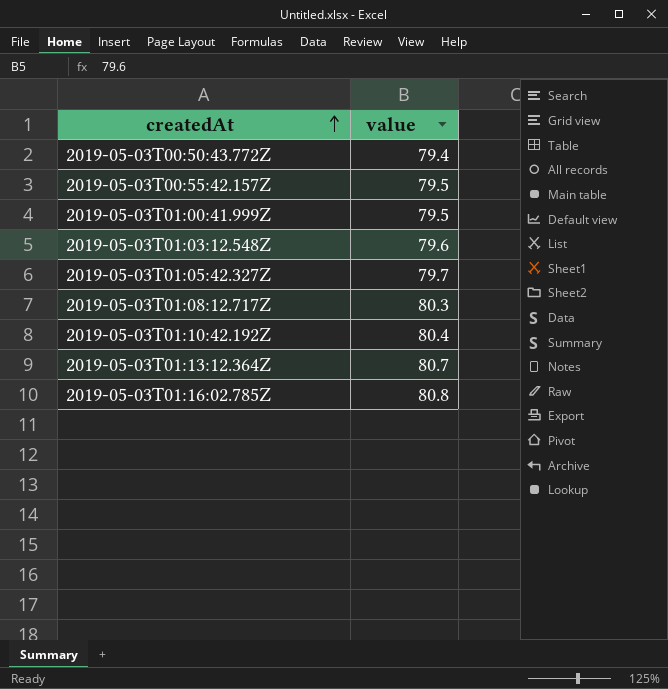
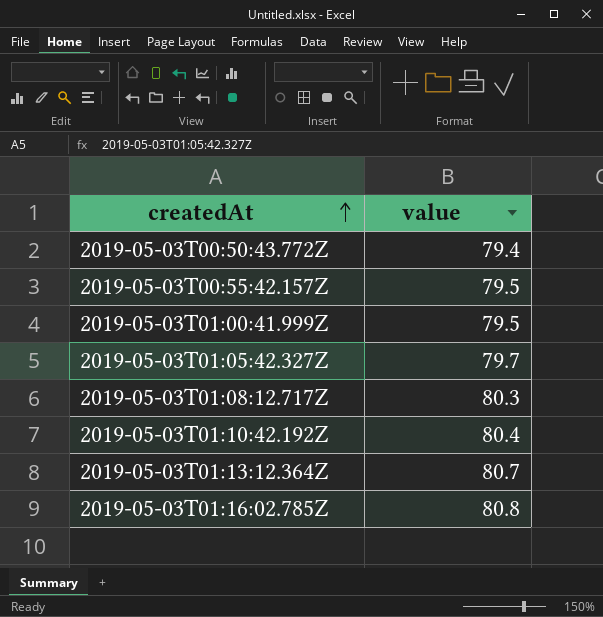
row 2019-05-03T01:03:12.548Z: 79.6 -> none

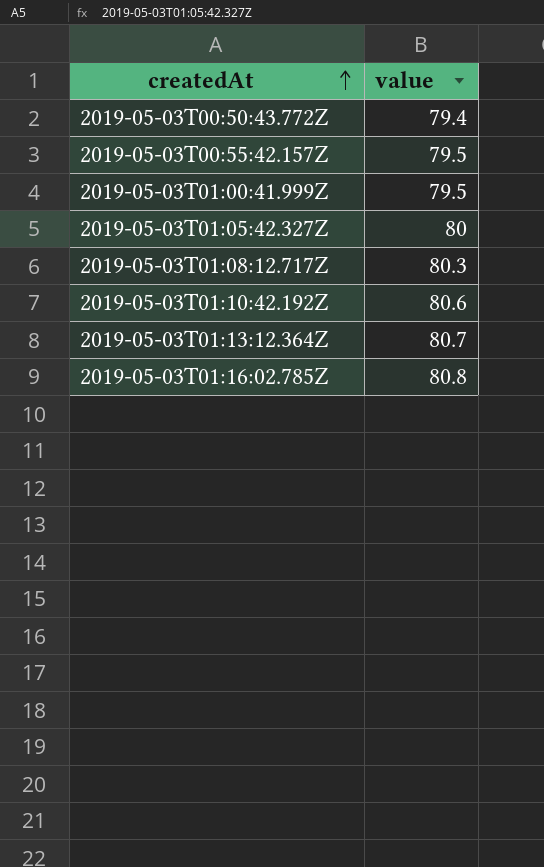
2019-05-03T01:05:42.327Z | value: 79.7 -> 80
2019-05-03T01:10:42.192Z | value: 80.4 -> 80.6

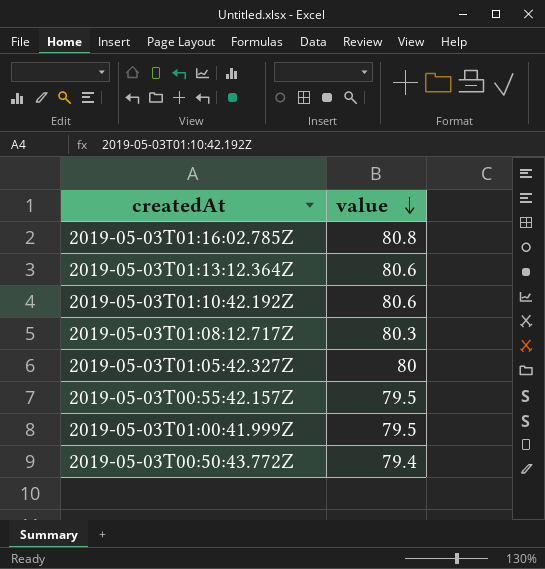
row order: createdAt ascending -> value descending
2019-05-03T01:13:12.364Z | value: 80.7 -> 80.6

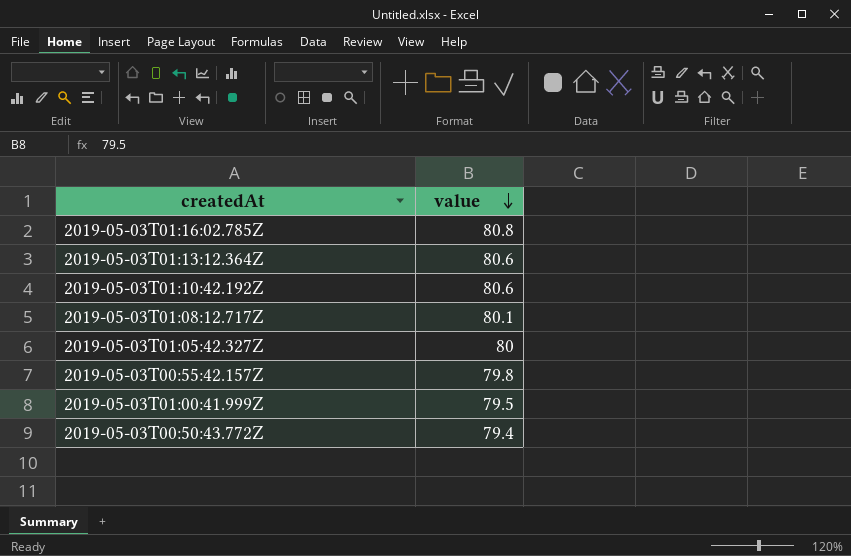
2019-05-03T01:08:12.717Z | value: 80.3 -> 80.1
2019-05-03T00:55:42.157Z | value: 79.5 -> 79.8

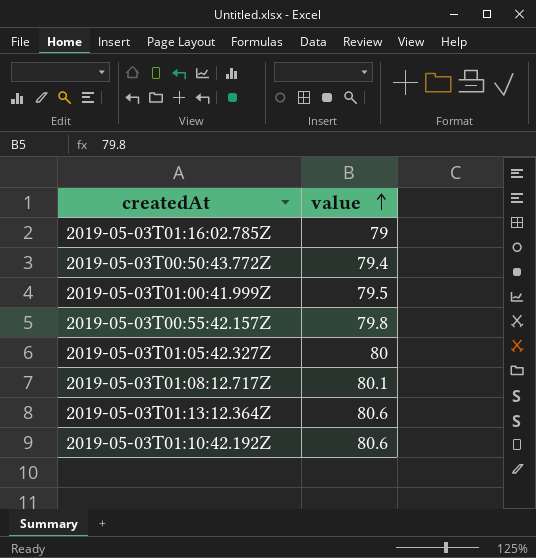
row order: value descending -> value ascending
2019-05-03T01:16:02.785Z | value: 80.8 -> 79

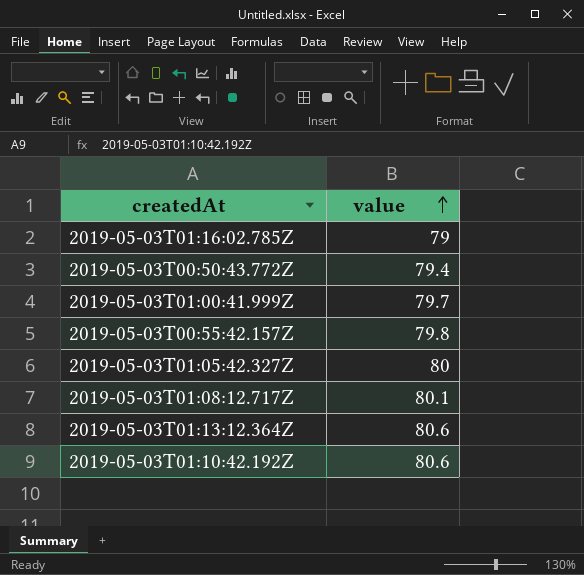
2019-05-03T01:00:41.999Z | value: 79.5 -> 79.7

